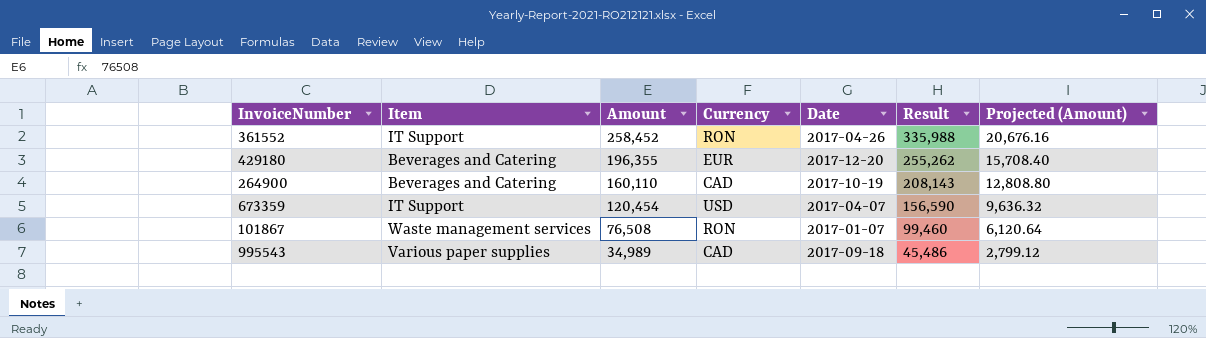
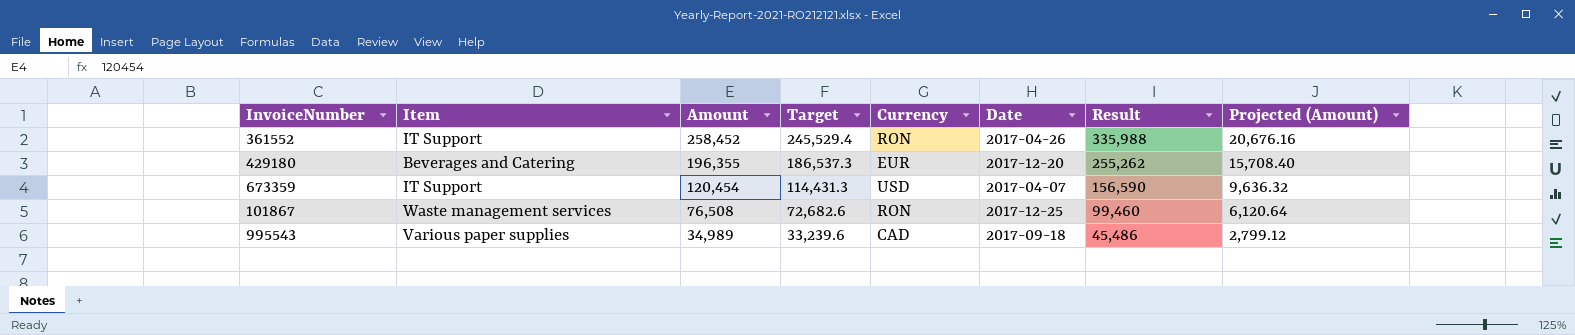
column Target | formula: none -> [Amount] * 0.95
row 264900: Beverages and Catering | 160,110 | CAD | 2017-10-19 | 208,143 | 12,808.80 -> none
101867 | Date: 2017-01-07 -> 2017-12-25

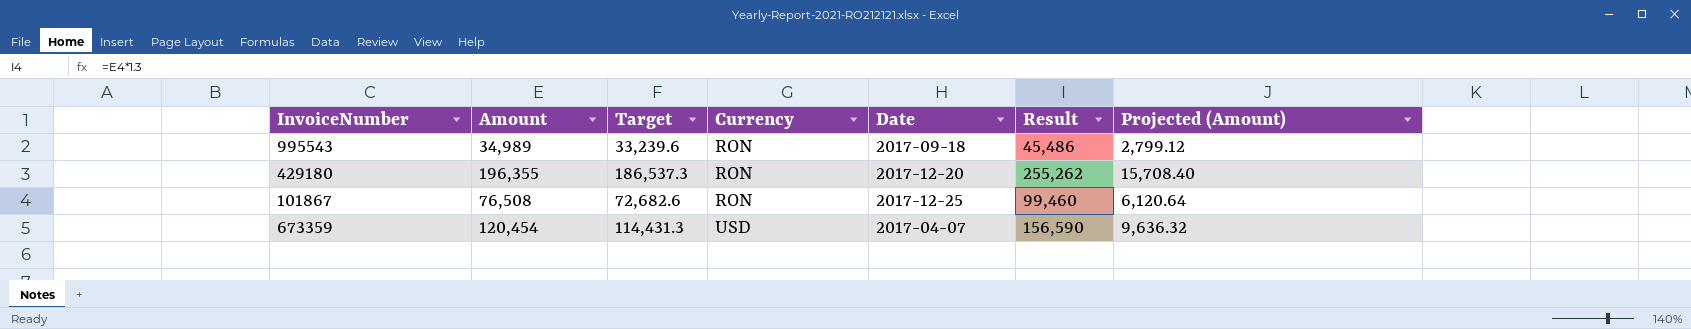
row order: Amount descending -> Currency ascending
column Item | position: 2 -> none
row 361552: IT Support | 258,452 | 245,529.4 | RON | 2017-04-26 | 335,988 | 20,676.16 -> none
995543 | Currency: CAD -> RON
429180 | Currency: EUR -> RON

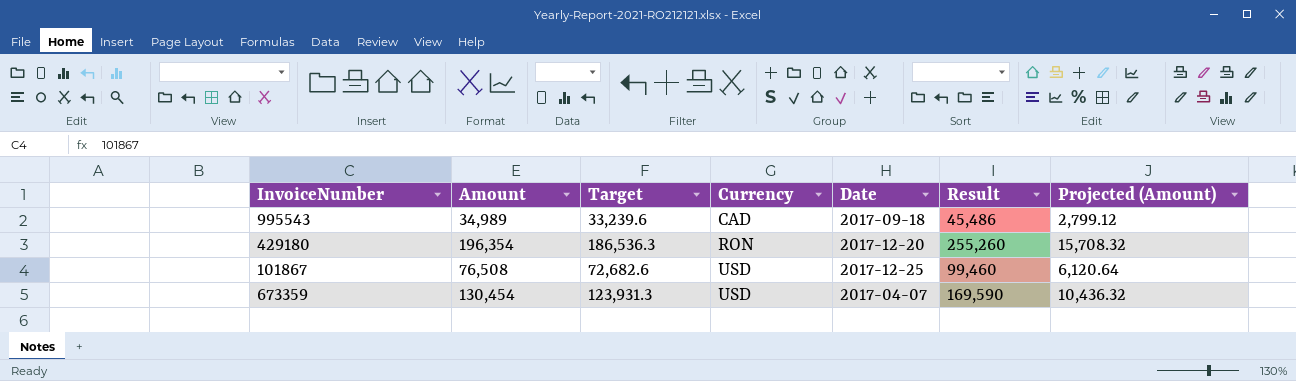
995543 | Currency: RON -> CAD
429180 | Amount: 196,355 -> 196,354
429180 | Target: 186,537.3 -> 186,536.3
429180 | Result: 255,262 -> 255,260
429180 | Projected (Amount): 15,708.40 -> 15,708.32
101867 | Currency: RON -> USD
673359 | Amount: 120,454 -> 130,454
673359 | Target: 114,431.3 -> 123,931.3
673359 | Result: 156,590 -> 169,590
673359 | Projected (Amount): 9,636.32 -> 10,436.32

